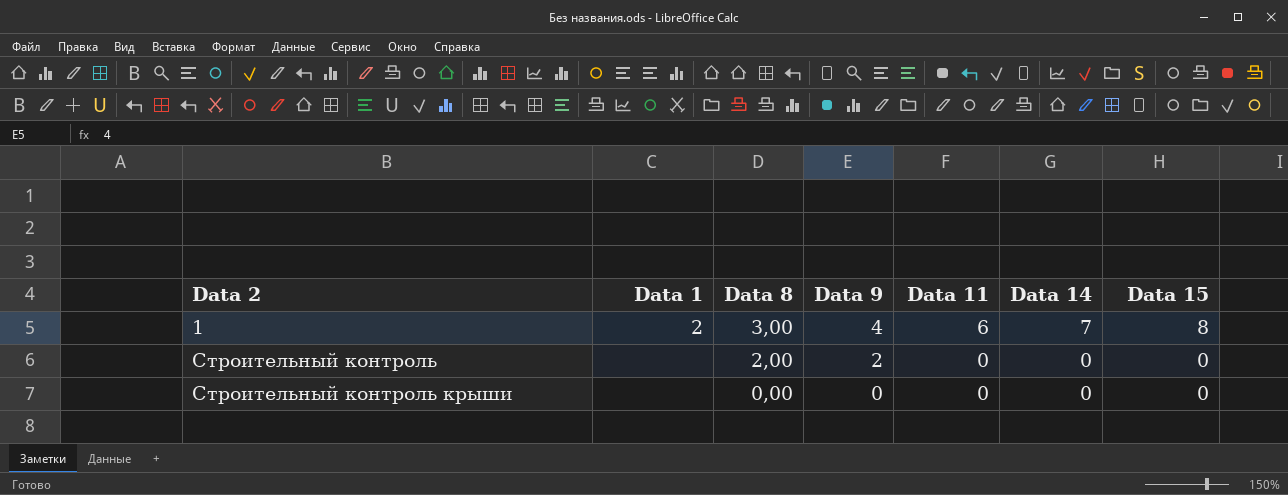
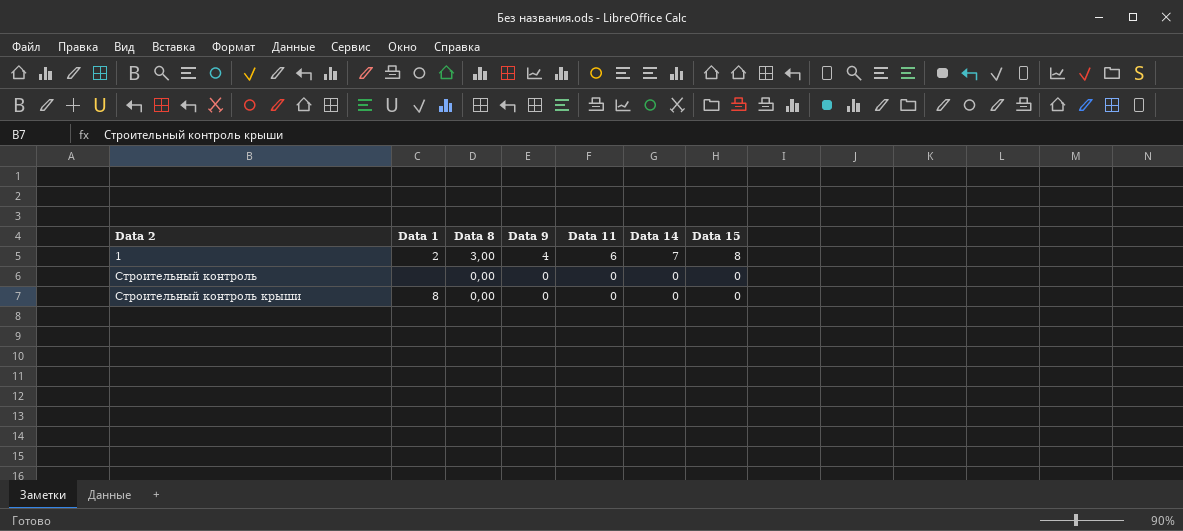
Строительный контроль | Data 8: 2,00 -> 0,00
Строительный контроль | Data 9: 2 -> 0
Строительный контроль крыши | Data 1: none -> 8

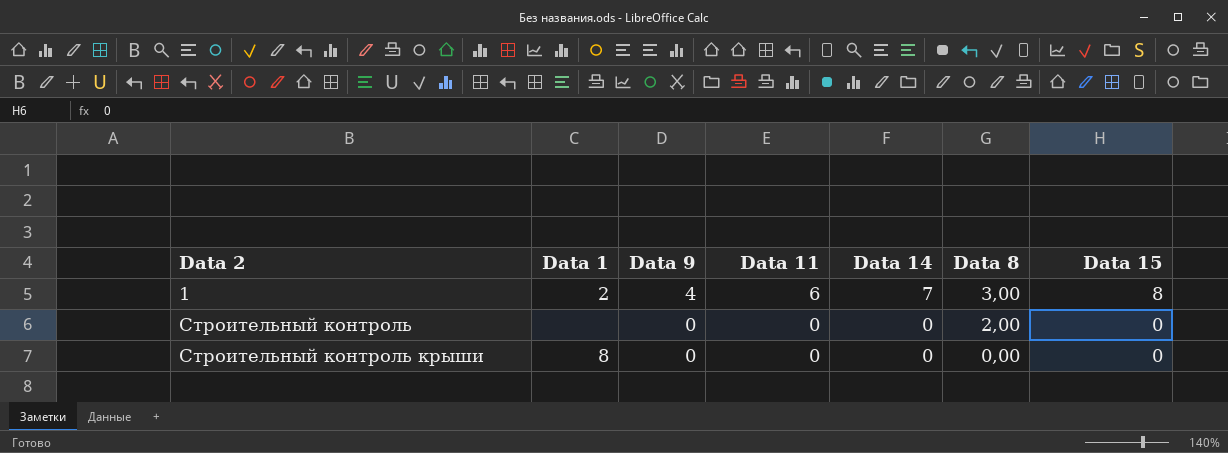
column Data 8 | position: 3 -> 6
Строительный контроль | Data 8: 0,00 -> 2,00

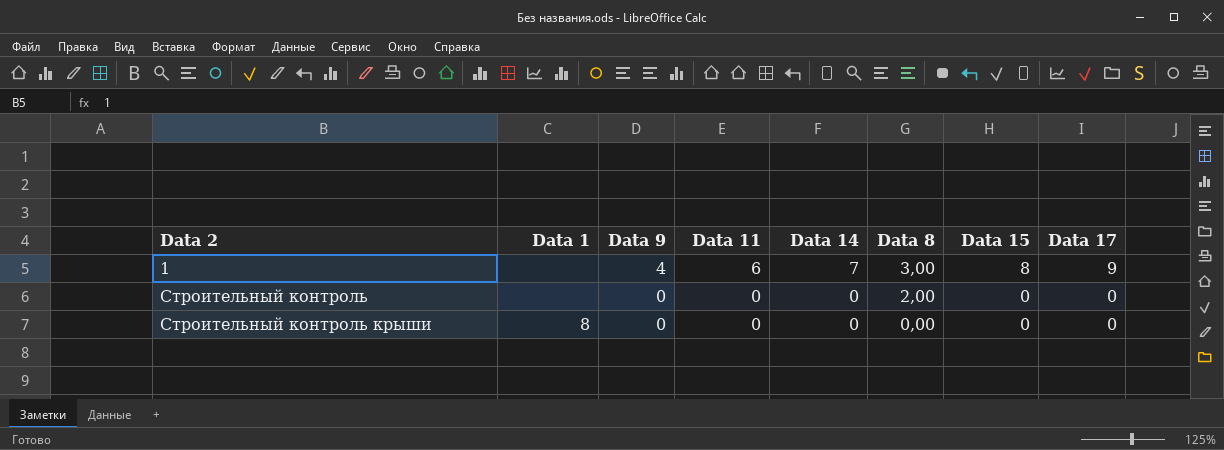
column Data 17 | position: none -> 8
1 | Data 1: 2 -> none

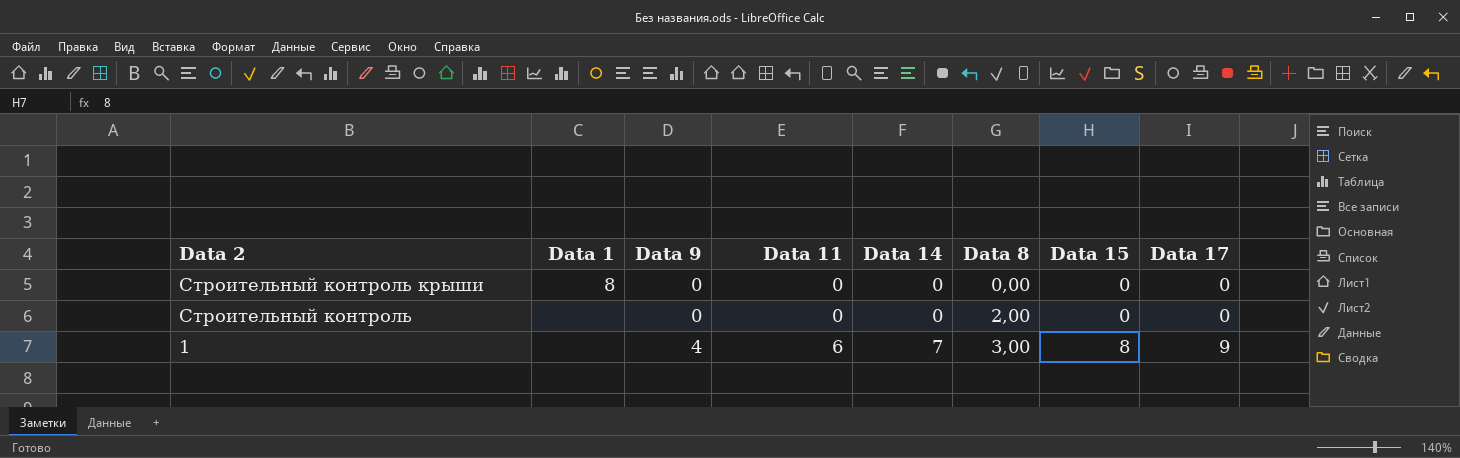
row order: Data 2 ascending -> Data 2 descending

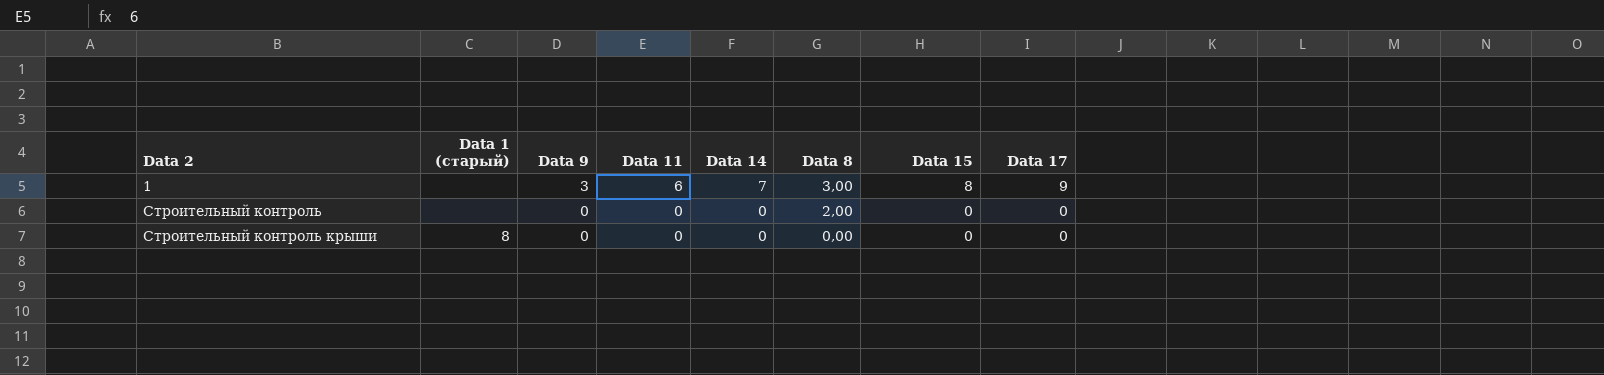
row order: Data 2 descending -> Data 2 ascending
column name: Data 1 -> Data 1 (старый)
1 | Data 9: 4 -> 3

